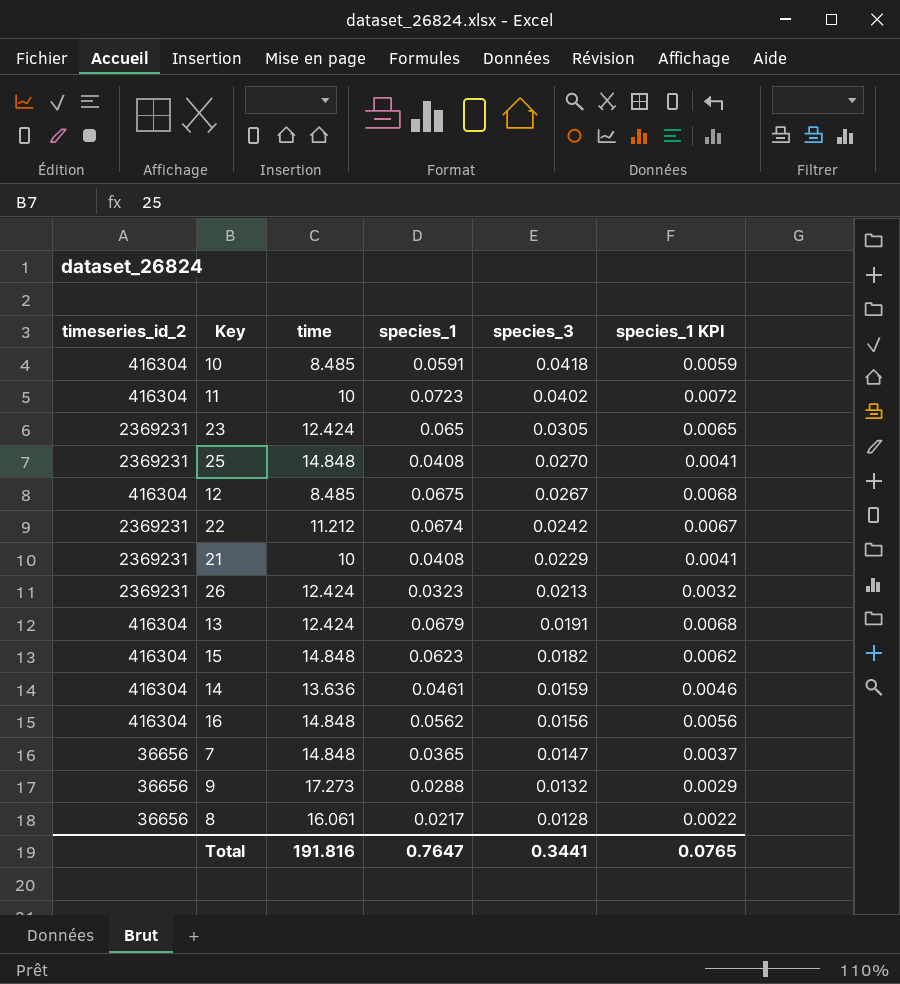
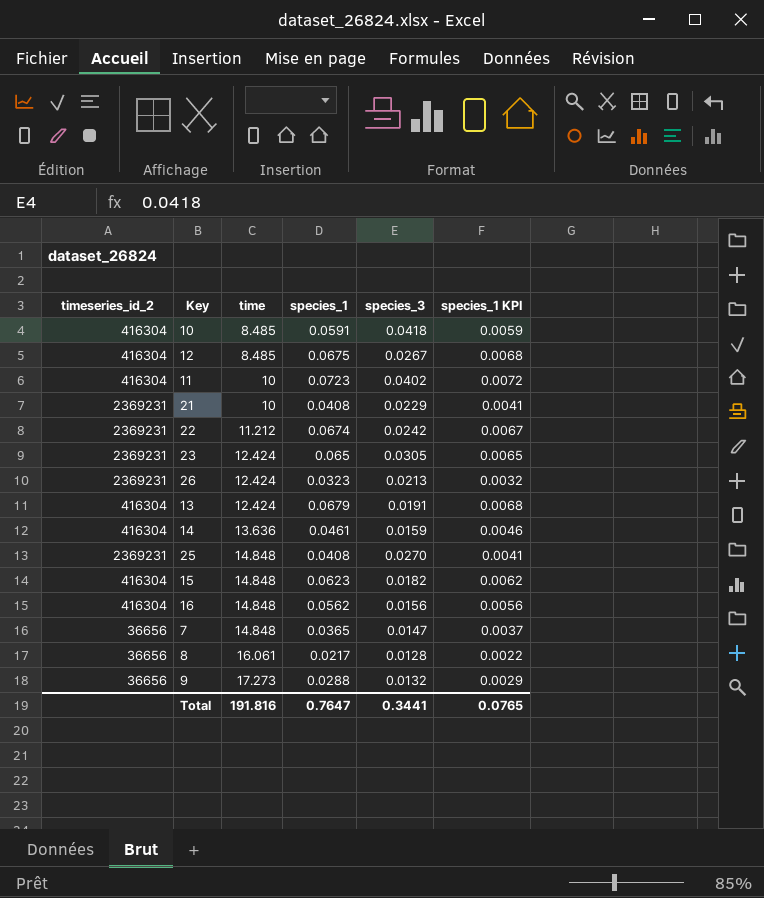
row order: species_3 descending -> time ascending

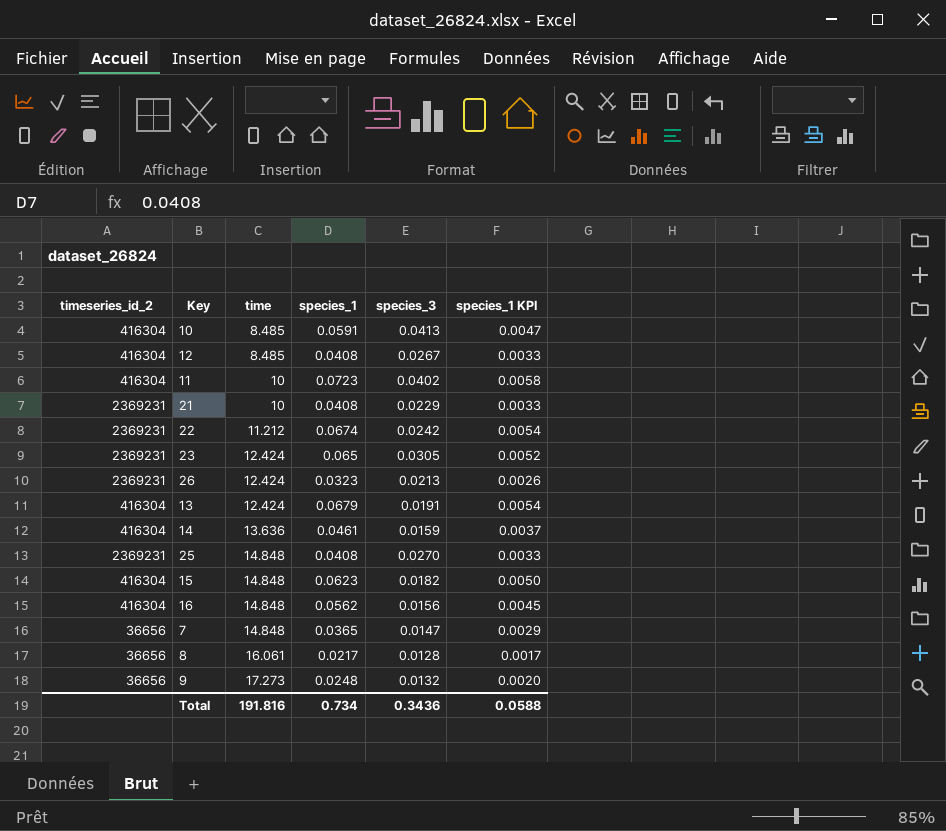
column species_1 KPI | formula: [species_1] * 0.1 -> [species_1] * 0.08
10 | species_3: 0.0418 -> 0.0413
12 | species_1: 0.0675 -> 0.0408
9 | species_1: 0.0288 -> 0.0248
Total | species_1: 0.7647 -> 0.734
Total | species_3: 0.3441 -> 0.3436
Total | species_1 KPI: 0.0765 -> 0.0588

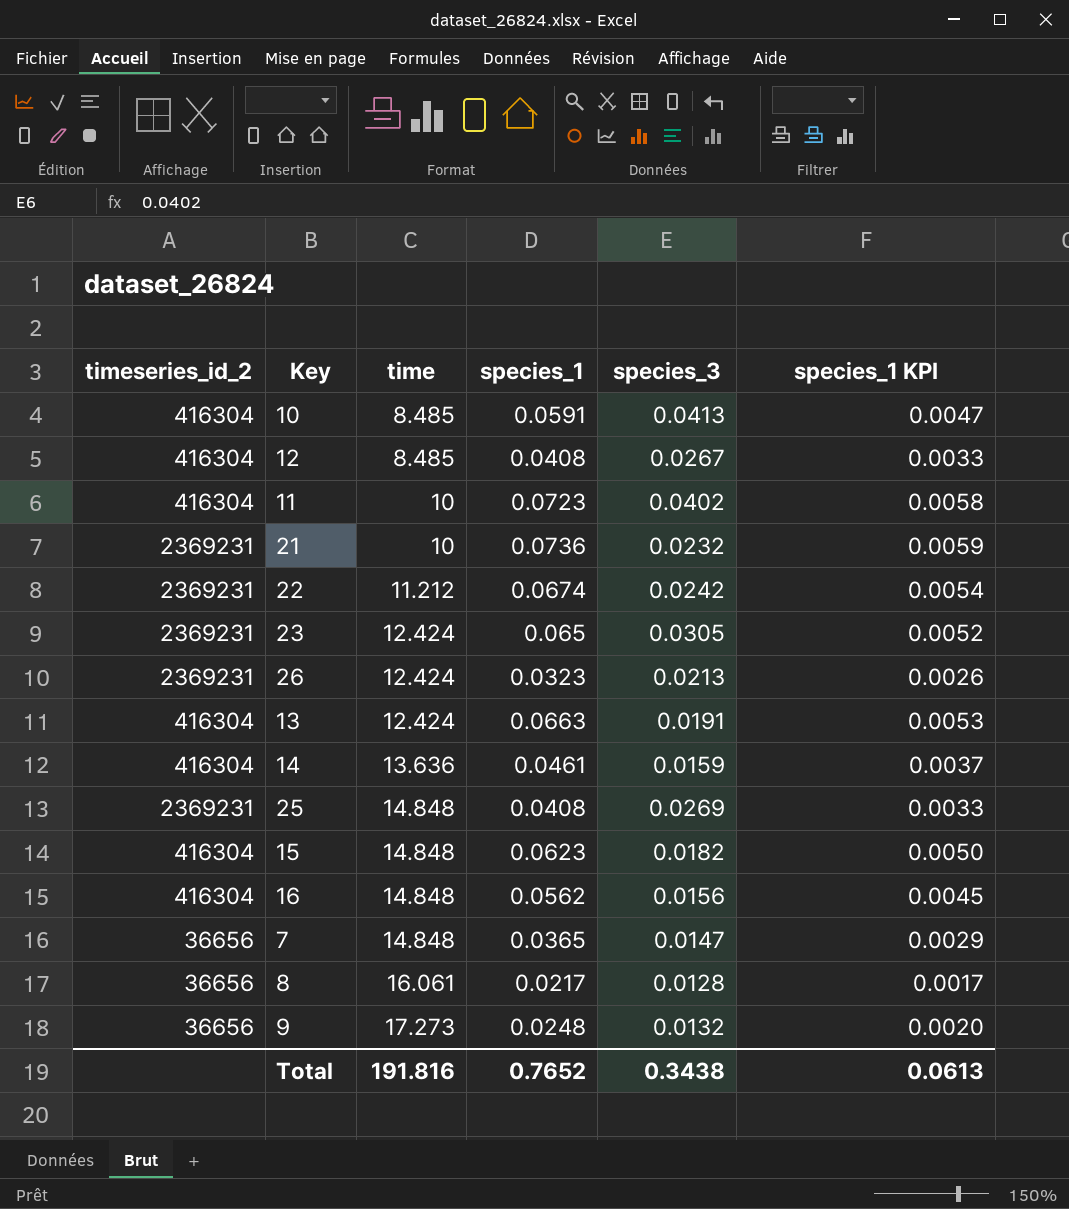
21 | species_1: 0.0408 -> 0.0736
21 | species_3: 0.0229 -> 0.0232
21 | species_1 KPI: 0.0033 -> 0.0059
13 | species_1: 0.0679 -> 0.0663
13 | species_1 KPI: 0.0054 -> 0.0053
25 | species_3: 0.0270 -> 0.0269
Total | species_1: 0.734 -> 0.7652
Total | species_3: 0.3436 -> 0.3438
Total | species_1 KPI: 0.0588 -> 0.0613

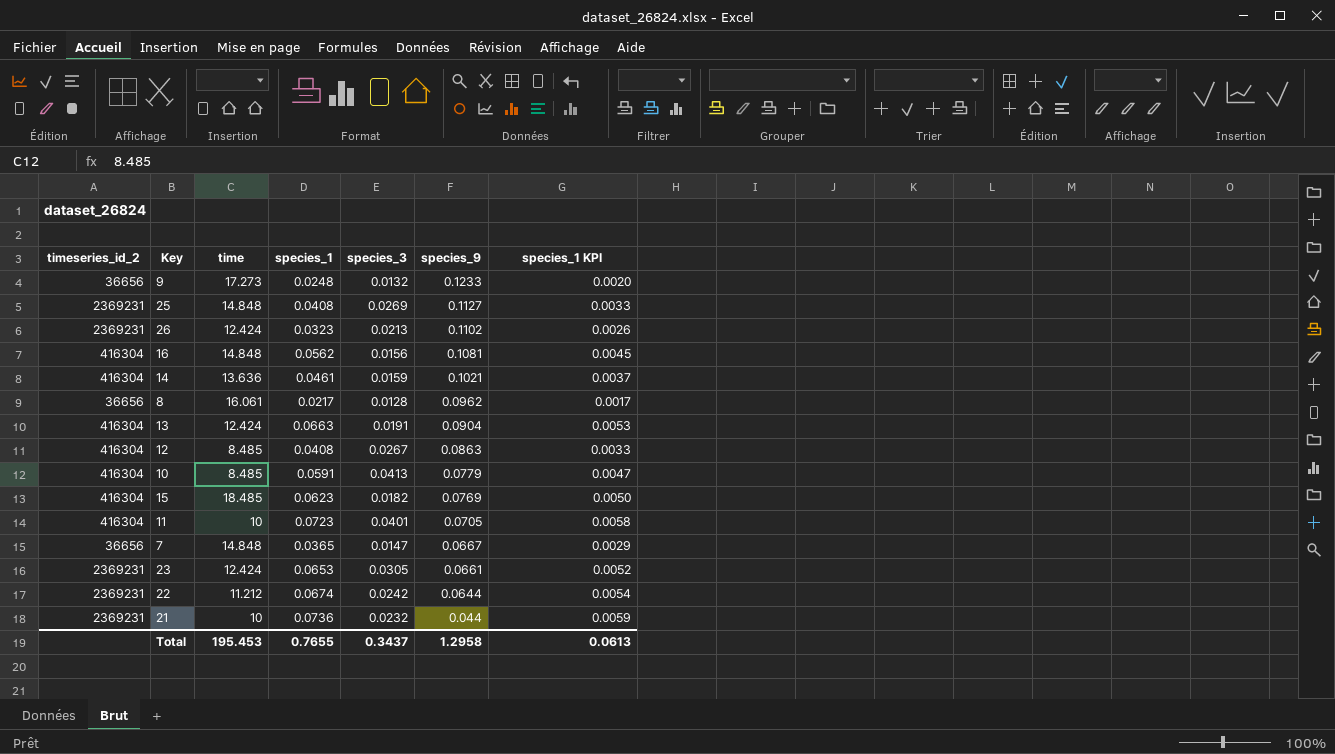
row order: time ascending -> species_9 descending
column species_9 | position: none -> 6
15 | time: 14.848 -> 18.485
11 | species_3: 0.0402 -> 0.0401
23 | species_1: 0.065 -> 0.0653
Total | time: 191.816 -> 195.453
Total | species_1: 0.7652 -> 0.7655
Total | species_3: 0.3438 -> 0.3437

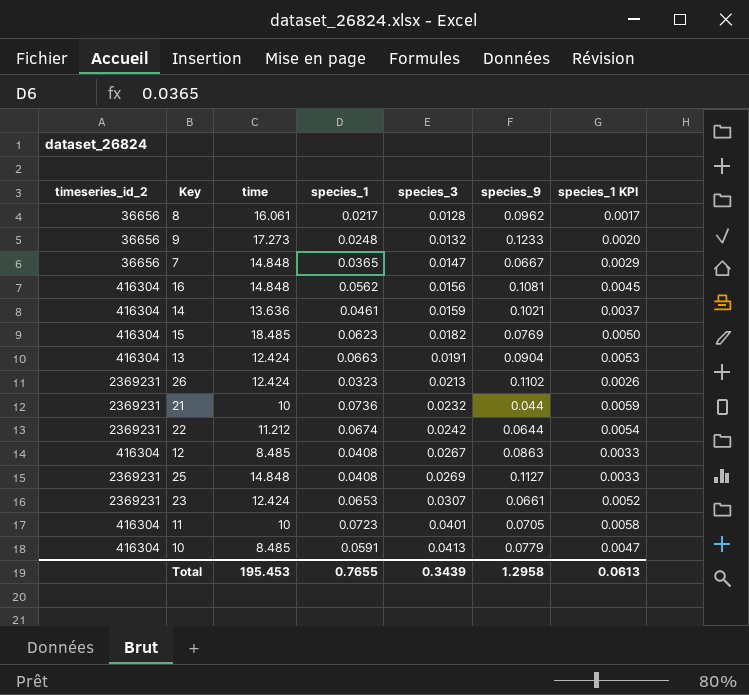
row order: species_9 descending -> species_3 ascending
23 | species_3: 0.0305 -> 0.0307
Total | species_3: 0.3437 -> 0.3439

